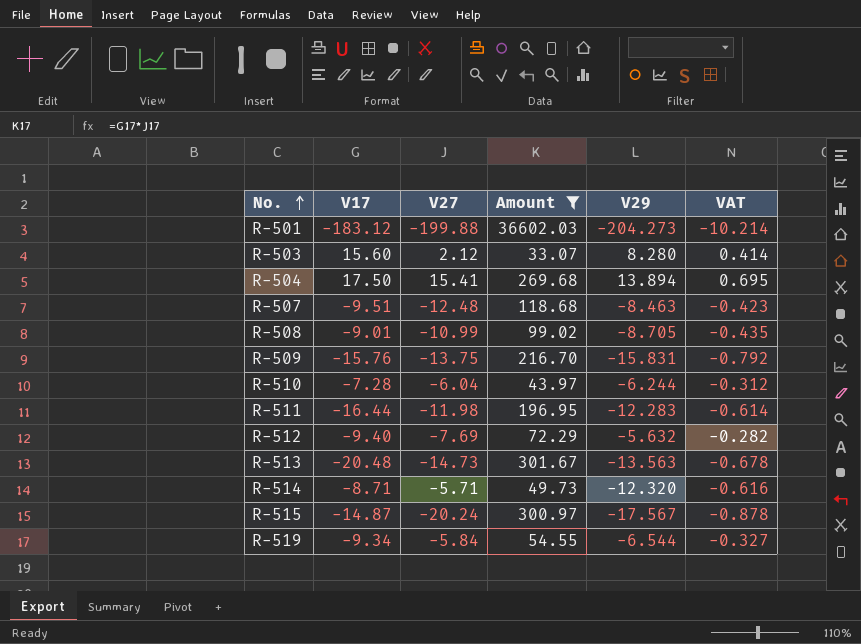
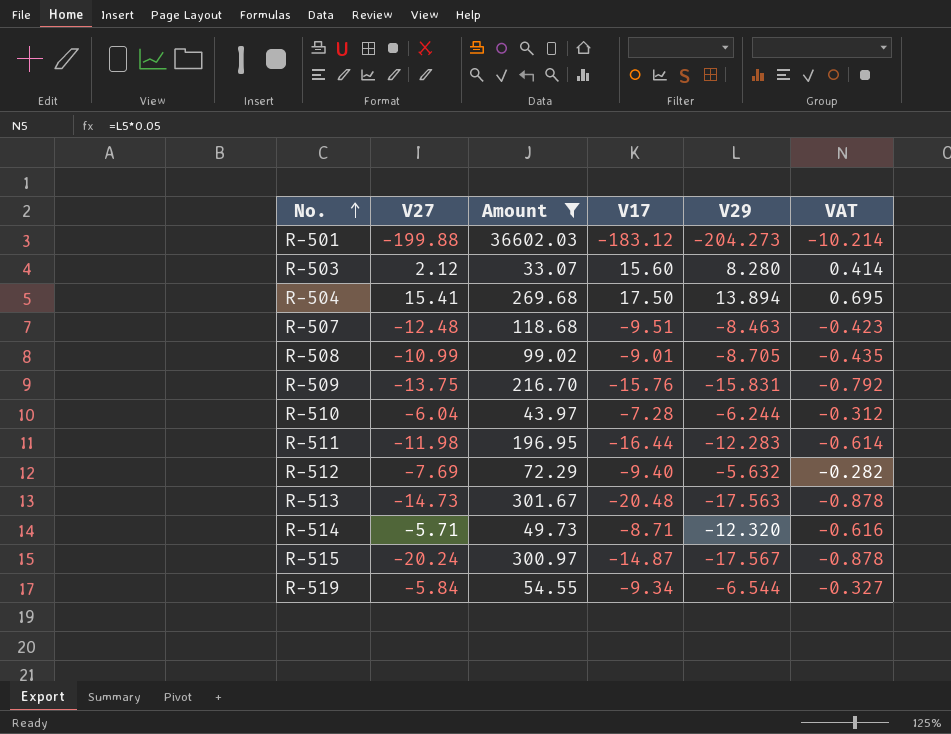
column V17 | position: 2 -> 4
R-513 | V29: -13.563 -> -17.563
R-513 | VAT: -0.678 -> -0.878

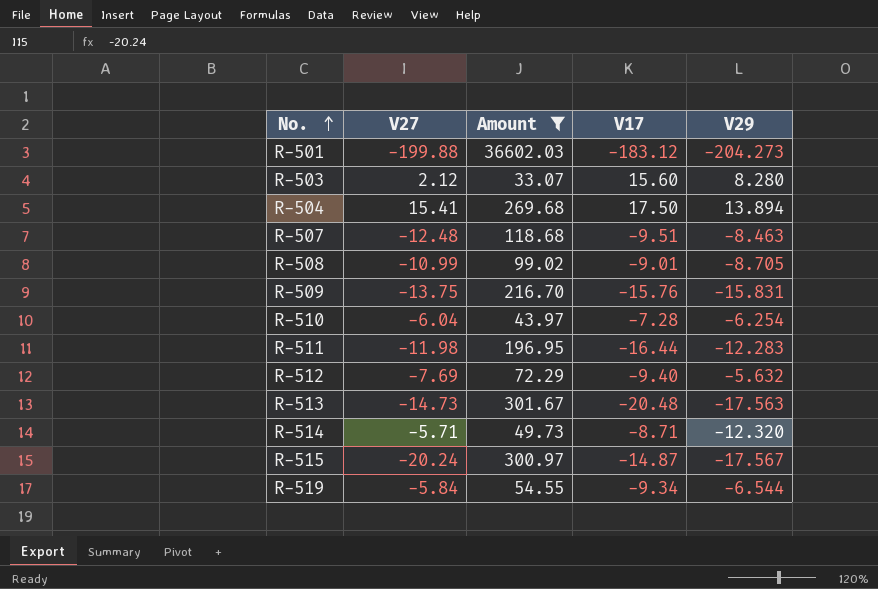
column VAT | formula: [V29] * 0.05 -> none
R-510 | V29: -6.244 -> -6.254

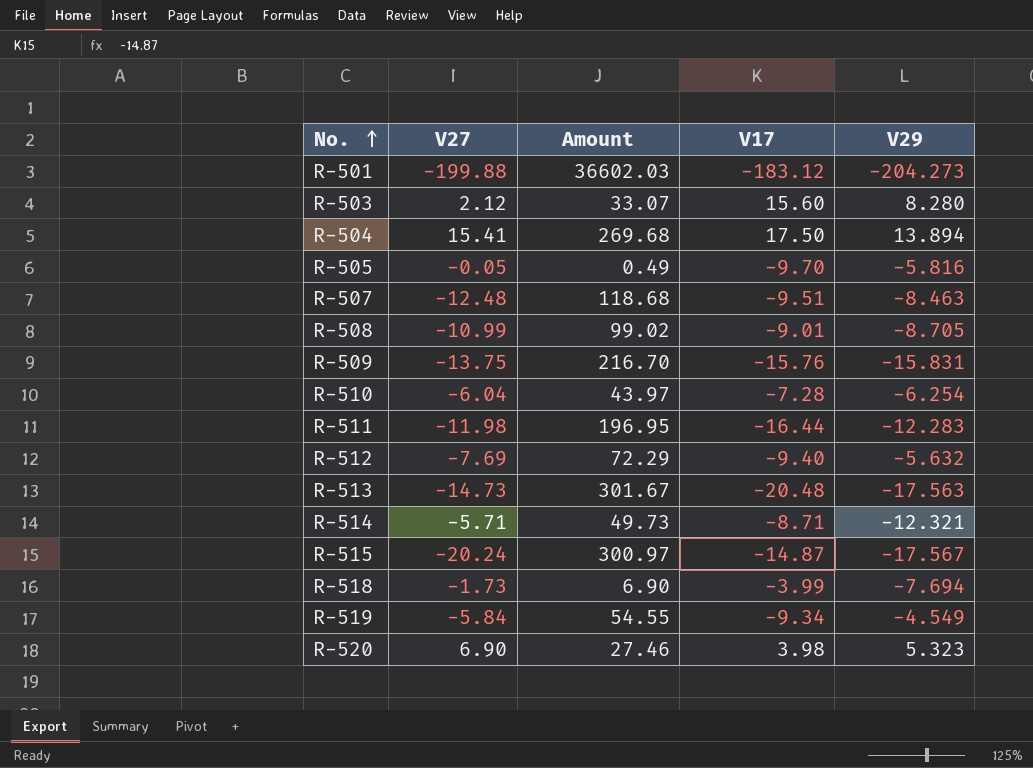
filter: Amount >= 33.07 -> none
R-514 | V29: -12.320 -> -12.321
R-519 | V29: -6.544 -> -4.549

